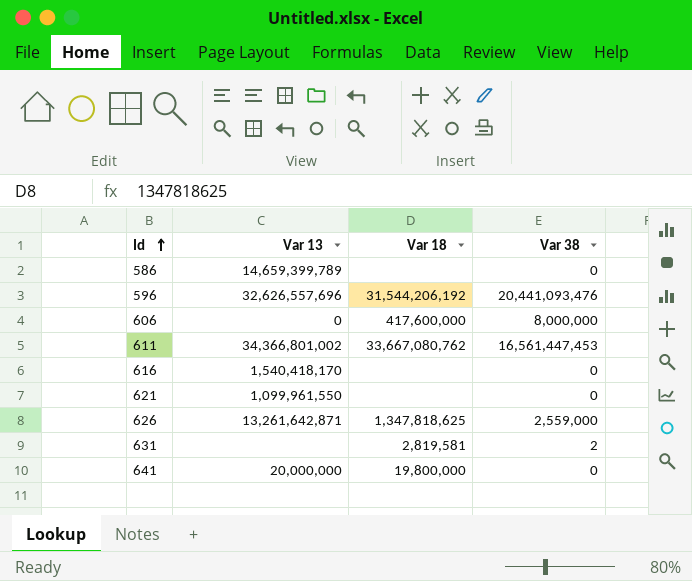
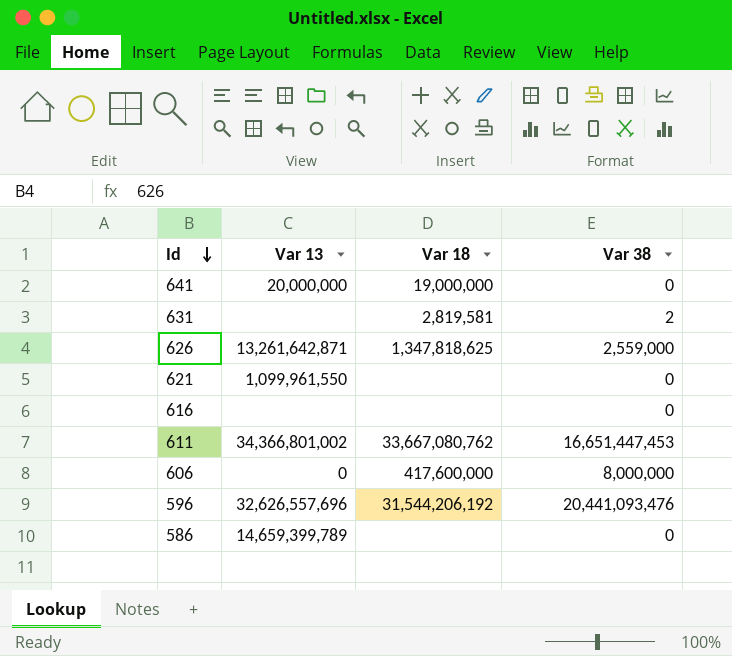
row order: Id ascending -> Id descending
641 | Var 18: 19,800,000 -> 19,000,000
616 | Var 13: 1,540,418,170 -> none
611 | Var 38: 16,561,447,453 -> 16,651,447,453

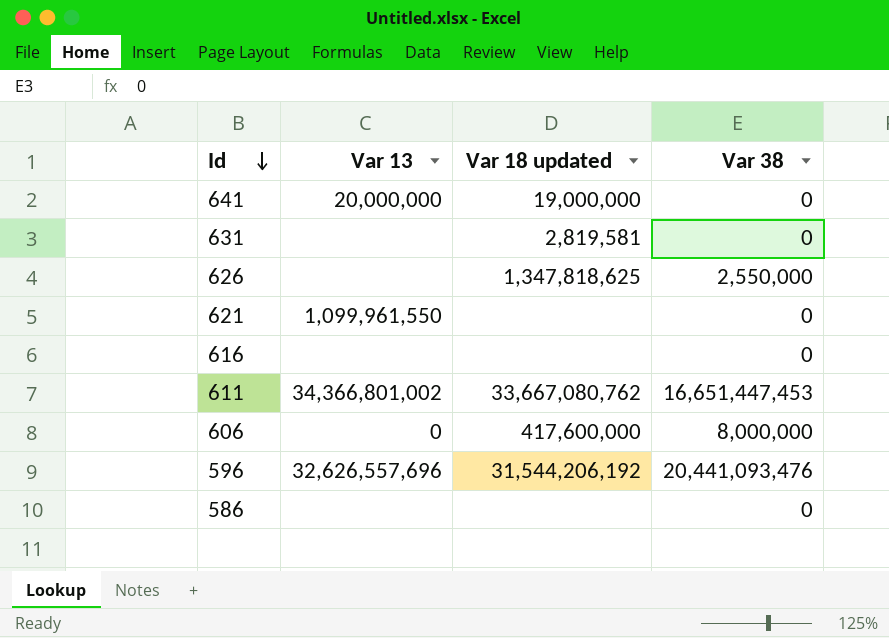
column name: Var 18 -> Var 18 updated
631 | Var 38: 2 -> 0
626 | Var 13: 13,261,642,871 -> none
626 | Var 38: 2,559,000 -> 2,550,000
586 | Var 13: 14,659,399,789 -> none

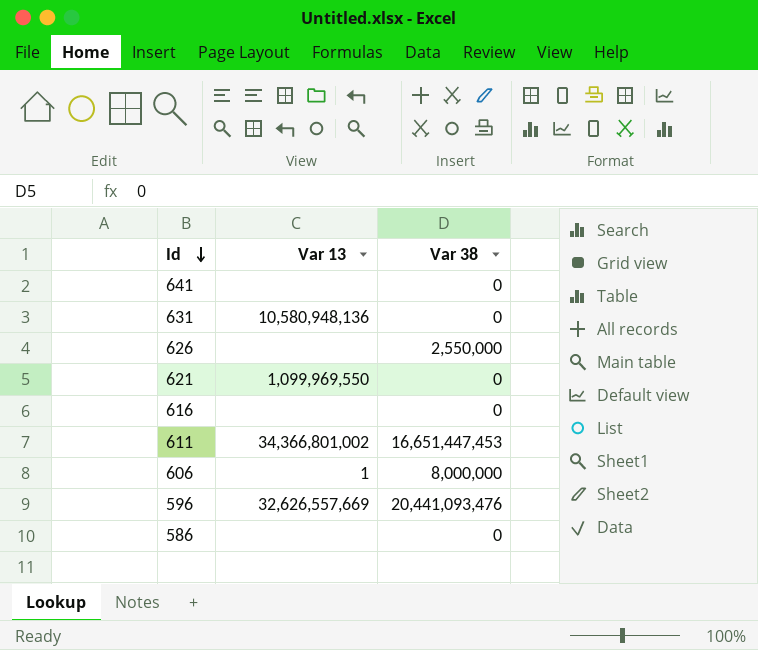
column Var 18 updated | position: 3 -> none
641 | Var 13: 20,000,000 -> none
631 | Var 13: none -> 10,580,948,136
621 | Var 13: 1,099,961,550 -> 1,099,969,550
606 | Var 13: 0 -> 1
596 | Var 13: 32,626,557,696 -> 32,626,557,669

